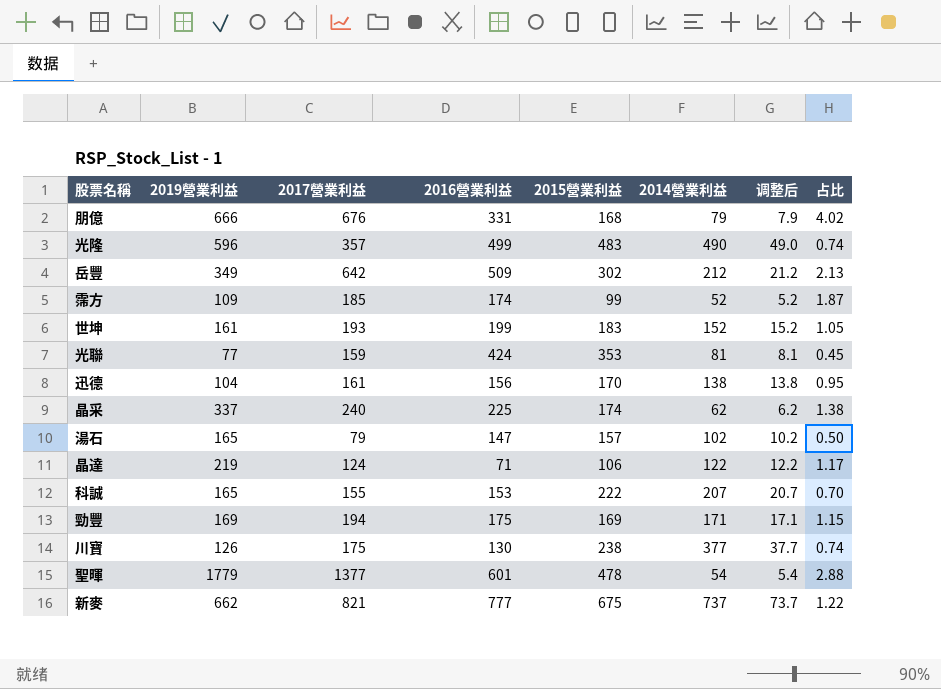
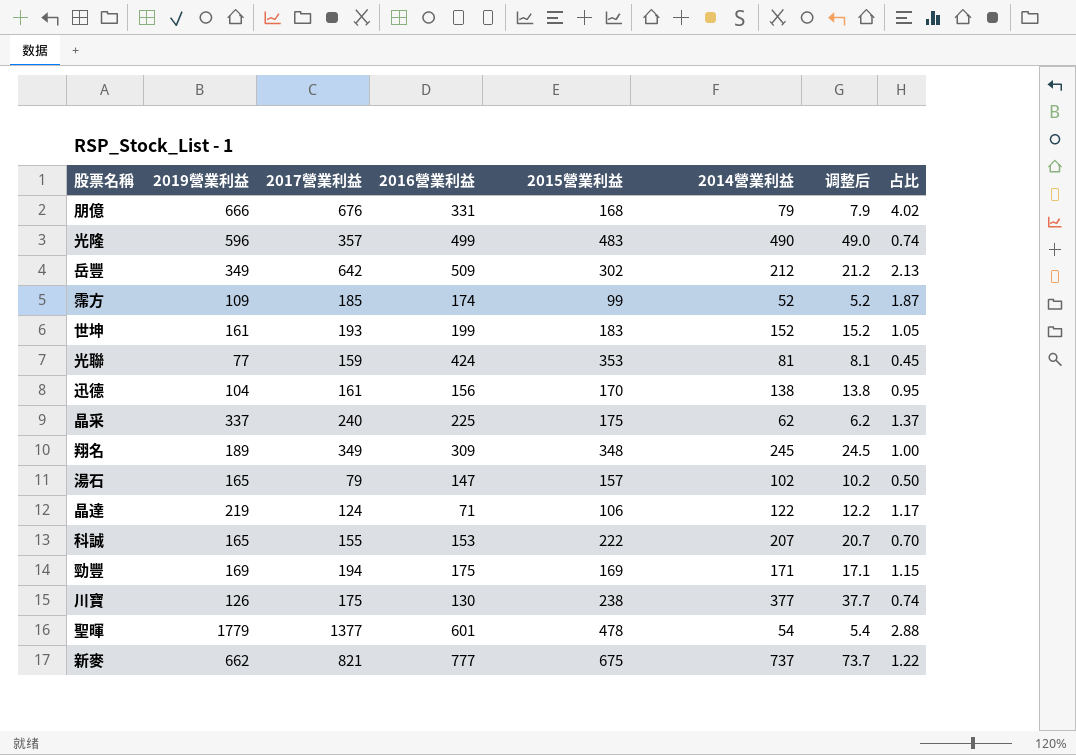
晶采 | 2015營業利益: 174 -> 175
晶采 | 占比: 1.38 -> 1.37
row 翔名: none -> 189 | 349 | 309 | 348 | 245 | 24.5 | 1.00

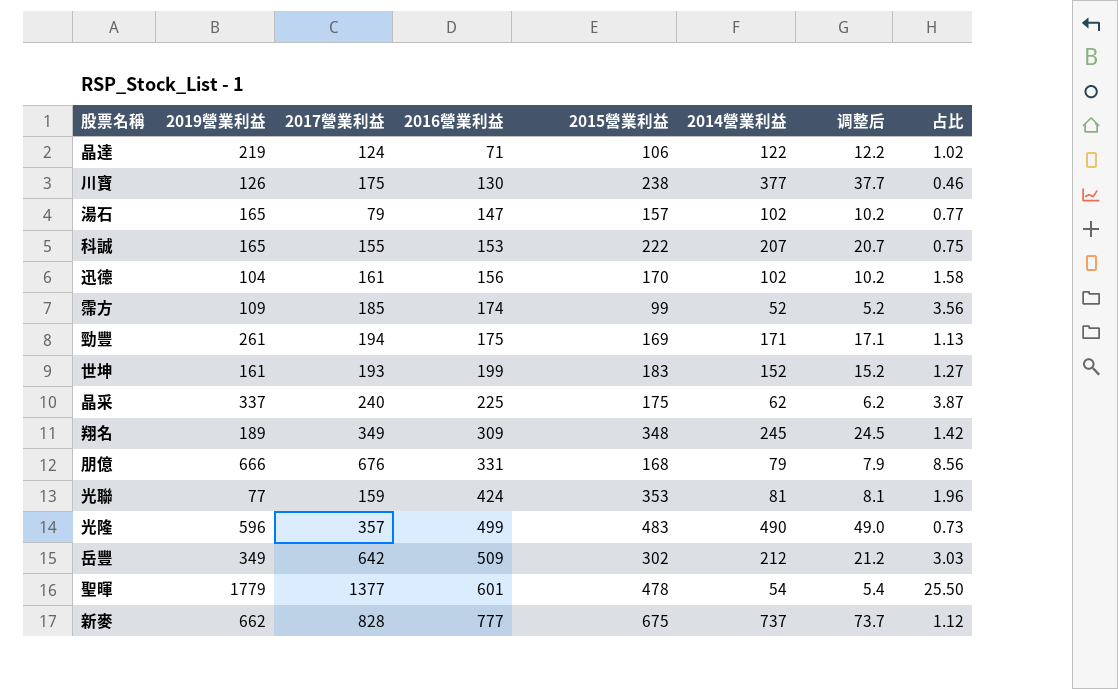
row order: none -> 2016營業利益 ascending
column 占比 | formula: [2017營業利益] / [2015營業利益] -> [2017營業利益] / [2014營業利益]
迅德 | 2014營業利益: 138 -> 102
迅德 | 调整后: 13.8 -> 10.2
勁豐 | 2019營業利益: 169 -> 261
新麥 | 2017營業利益: 821 -> 828

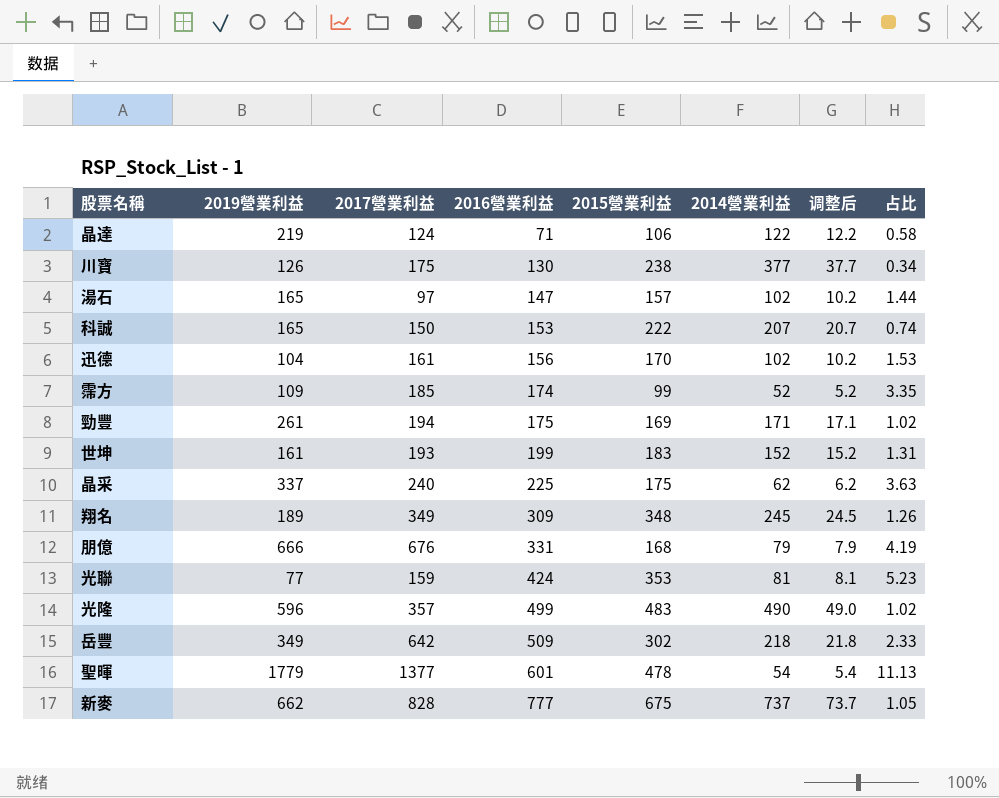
column 占比 | formula: [2017營業利益] / [2014營業利益] -> [2016營業利益] / [2014營業利益]
湯石 | 2017營業利益: 79 -> 97
科誠 | 2017營業利益: 155 -> 150
岳豐 | 2014營業利益: 212 -> 218
岳豐 | 调整后: 21.2 -> 21.8

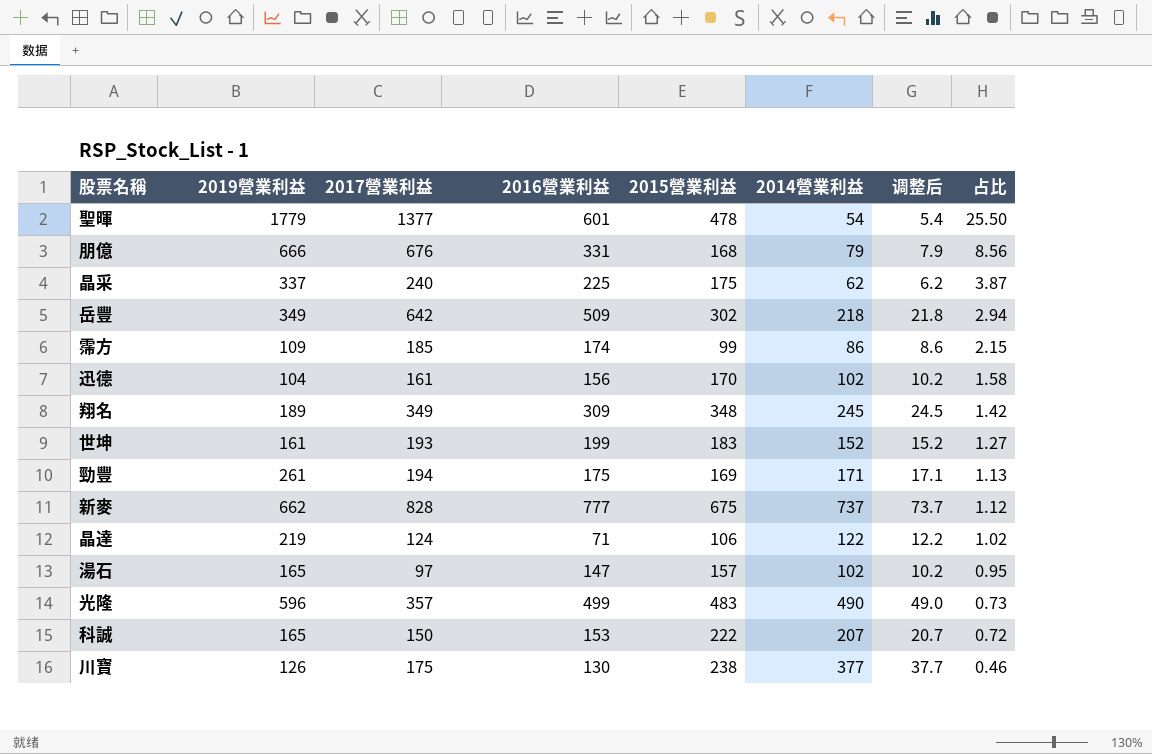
row order: 2016營業利益 ascending -> 占比 descending
column 占比 | formula: [2016營業利益] / [2014營業利益] -> [2017營業利益] / [2014營業利益]
row 光聯: 77 | 159 | 424 | 353 | 81 | 8.1 | 5.23 -> none
霈方 | 2014營業利益: 52 -> 86
霈方 | 调整后: 5.2 -> 8.6

